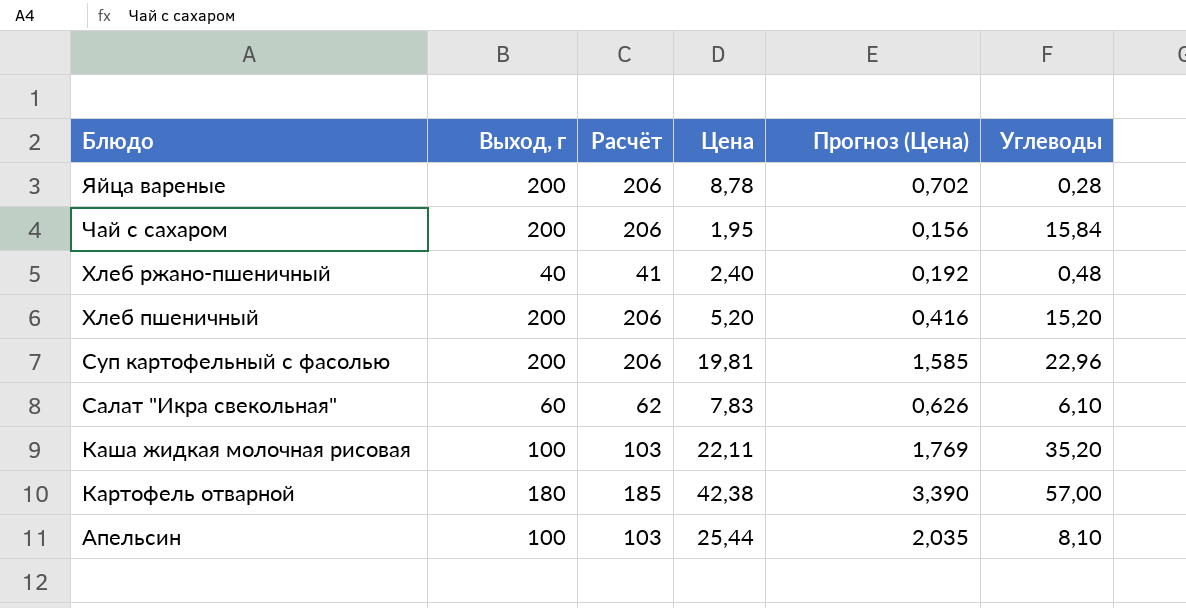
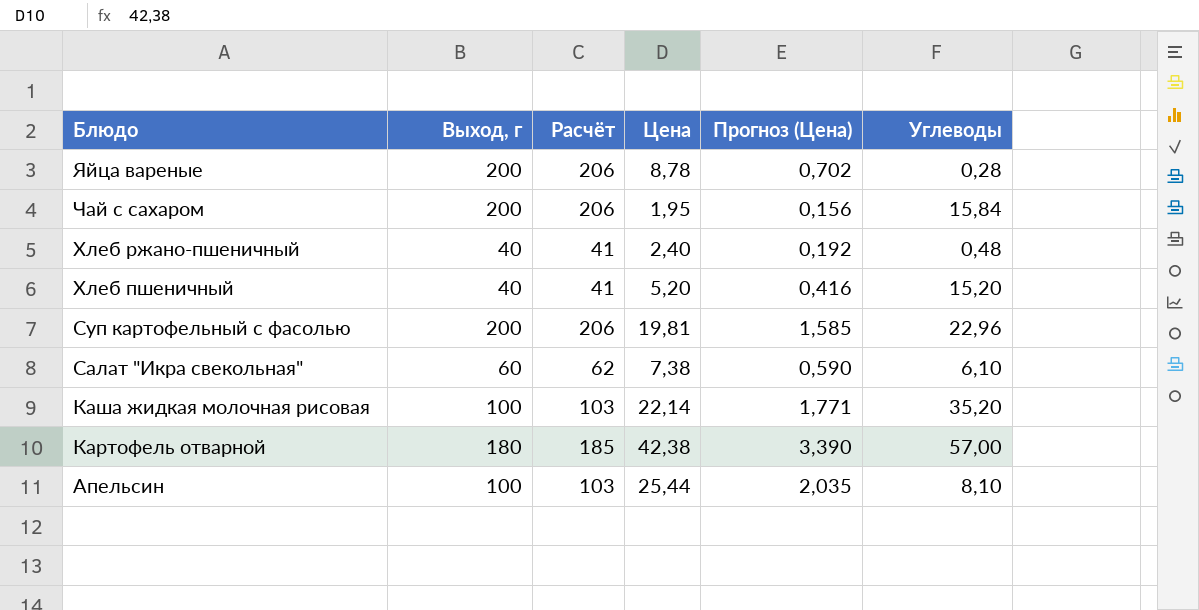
Хлеб пшеничный | Выход, г: 200 -> 40
Хлеб пшеничный | Расчёт: 206 -> 41
Салат "Икра свекольная" | Цена: 7,83 -> 7,38
Салат "Икра свекольная" | Прогноз (Цена): 0,626 -> 0,590
Каша жидкая молочная рисовая | Цена: 22,11 -> 22,14
Каша жидкая молочная рисовая | Прогноз (Цена): 1,769 -> 1,771

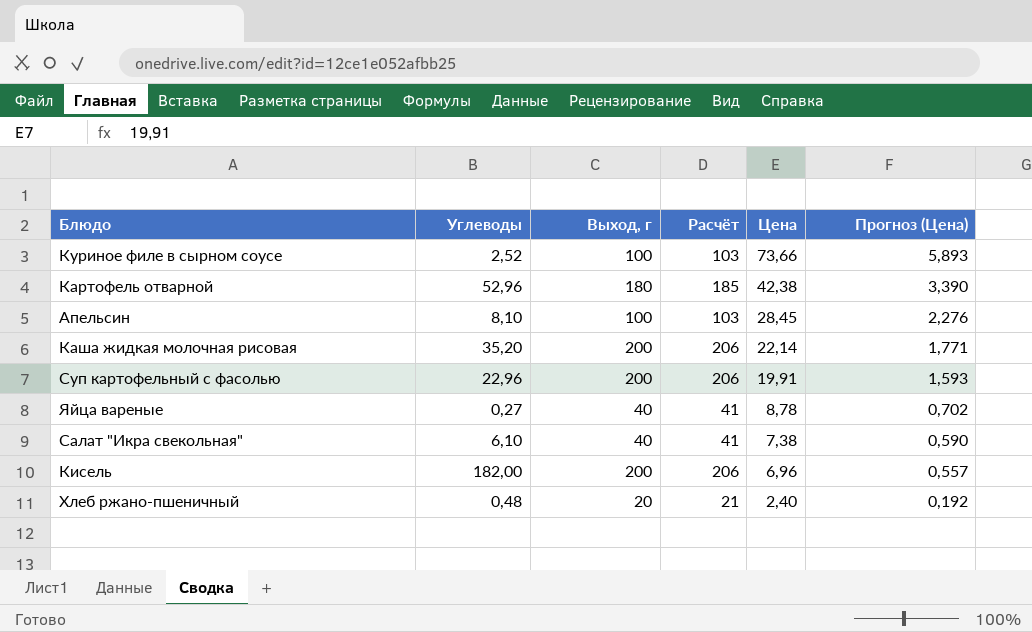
row order: Блюдо descending -> Цена descending
column Углеводы | position: 6 -> 2
row Чай с сахаром: 200 | 206 | 1,95 | 0,156 | 15,84 -> none
row Хлеб пшеничный: 40 | 41 | 5,20 | 0,416 | 15,20 -> none
row Куриное филе в сырном соусе: none -> 2,52 | 100 | 103 | 73,66 | 5,893
Картофель отварной | Углеводы: 57,00 -> 52,96
Апельсин | Цена: 25,44 -> 28,45
Апельсин | Прогноз (Цена): 2,035 -> 2,276
Каша жидкая молочная рисовая | Выход, г: 100 -> 200
Каша жидкая молочная рисовая | Расчёт: 103 -> 206
Суп картофельный с фасолью | Цена: 19,81 -> 19,91
Суп картофельный с фасолью | Прогноз (Цена): 1,585 -> 1,593
Яйца вареные | Углеводы: 0,28 -> 0,27
Яйца вареные | Выход, г: 200 -> 40
Яйца вареные | Расчёт: 206 -> 41
Салат "Икра свекольная" | Выход, г: 60 -> 40
Салат "Икра свекольная" | Расчёт: 62 -> 41
row Кисель: none -> 182,00 | 200 | 206 | 6,96 | 0,557
Хлеб ржано-пшеничный | Выход, г: 40 -> 20
Хлеб ржано-пшеничный | Расчёт: 41 -> 21

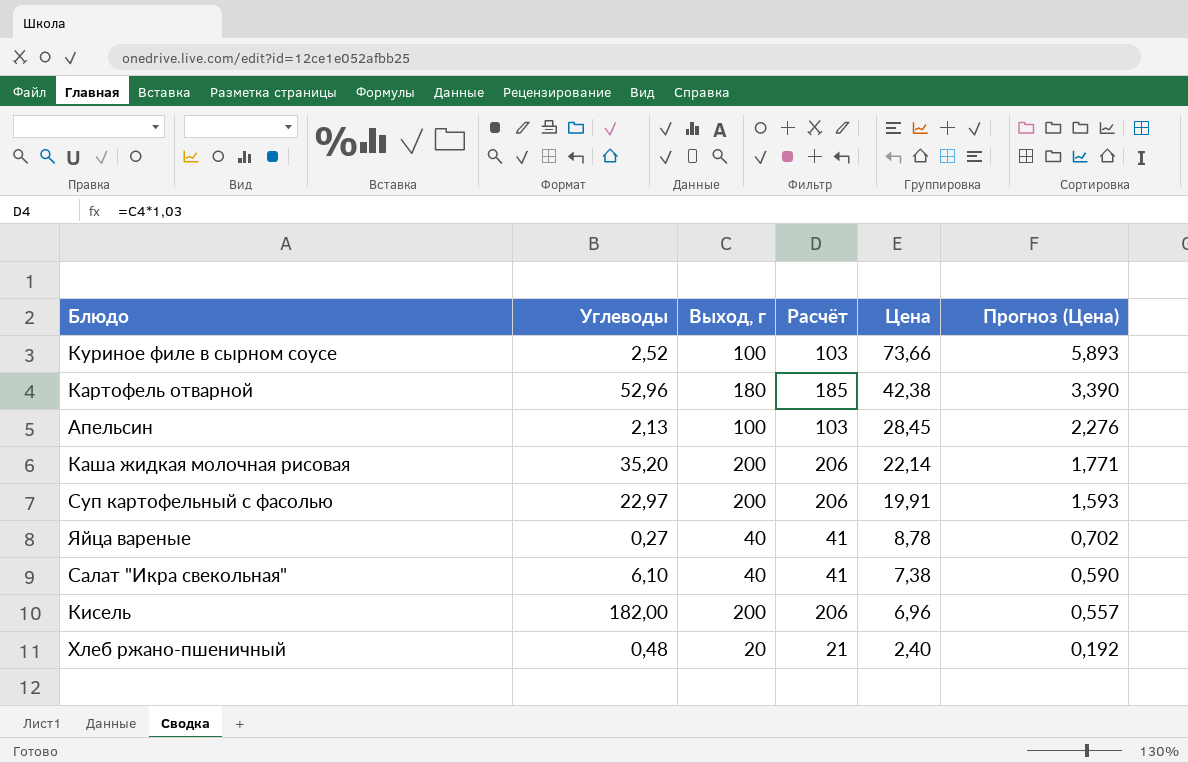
Апельсин | Углеводы: 8,10 -> 2,13
Суп картофельный с фасолью | Углеводы: 22,96 -> 22,97

